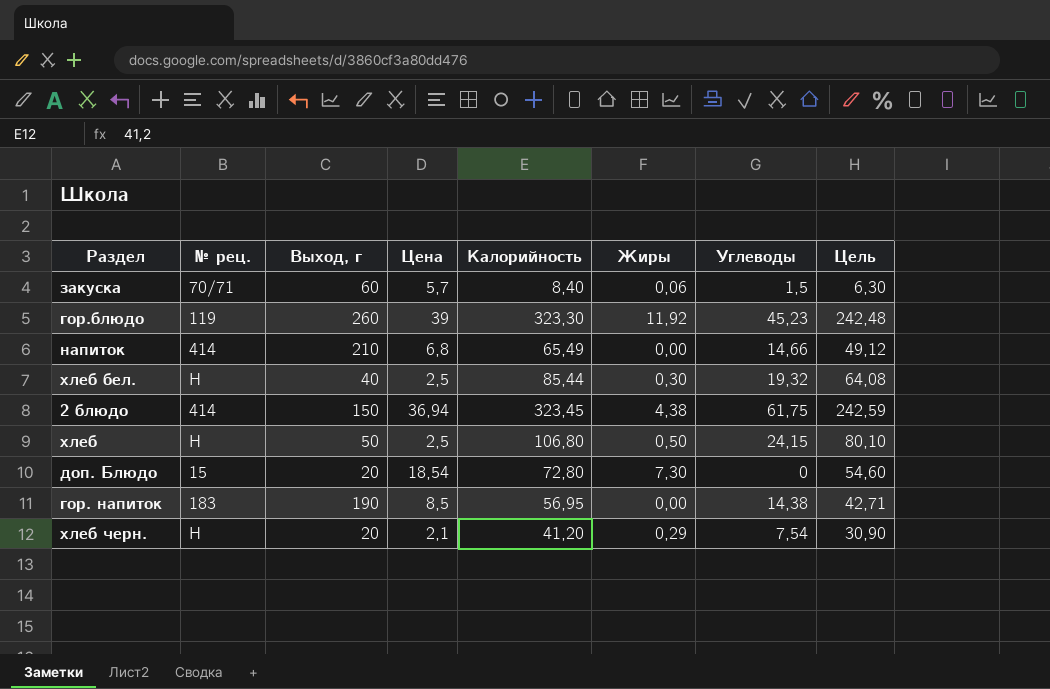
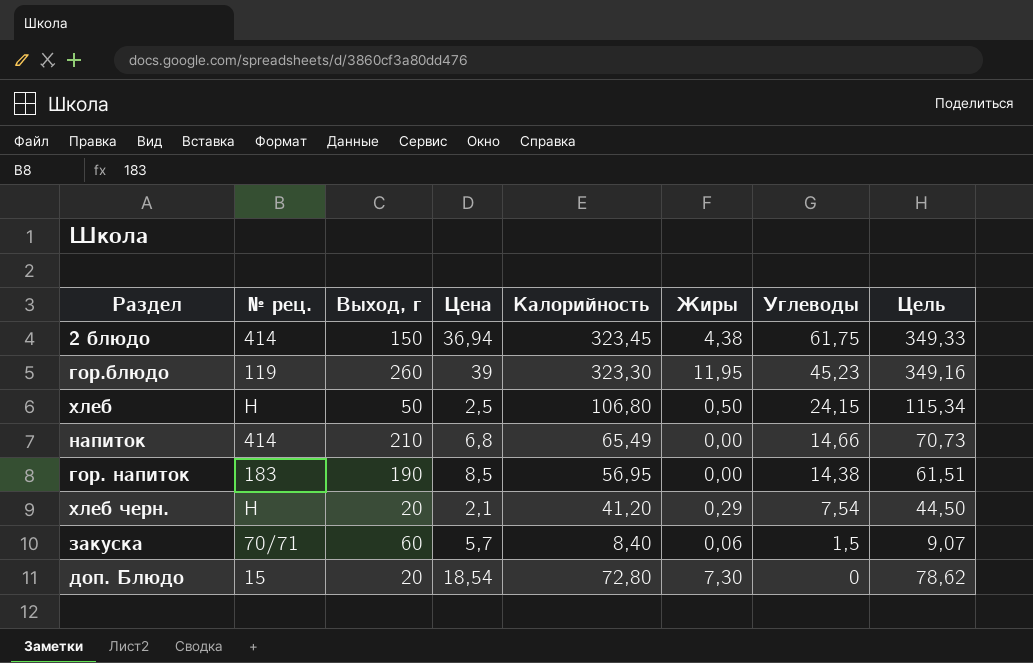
row order: none -> Углеводы descending
column Цель | formula: [Калорийность] * 0,75 -> [Калорийность] * 1,08
row хлеб бел.: Н | 40 | 2,5 | 85,44 | 0,30 | 19,32 | 64,08 -> none
гор.блюдо | Жиры: 11,92 -> 11,95

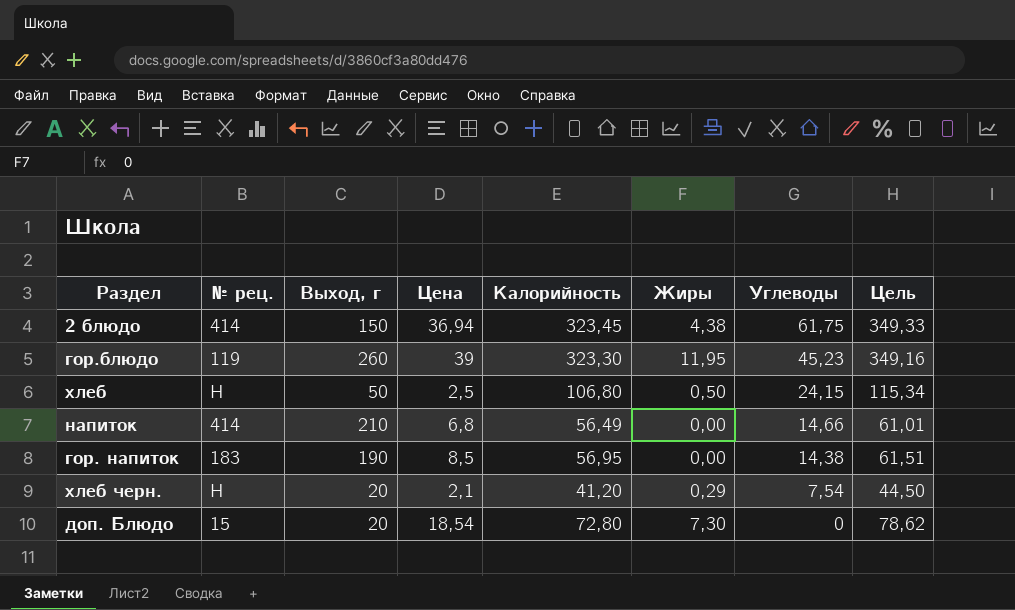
row закуска: 70/71 | 60 | 5,7 | 8,40 | 0,06 | 1,5 | 9,07 -> none
напиток | Калорийность: 65,49 -> 56,49
напиток | Цель: 70,73 -> 61,01

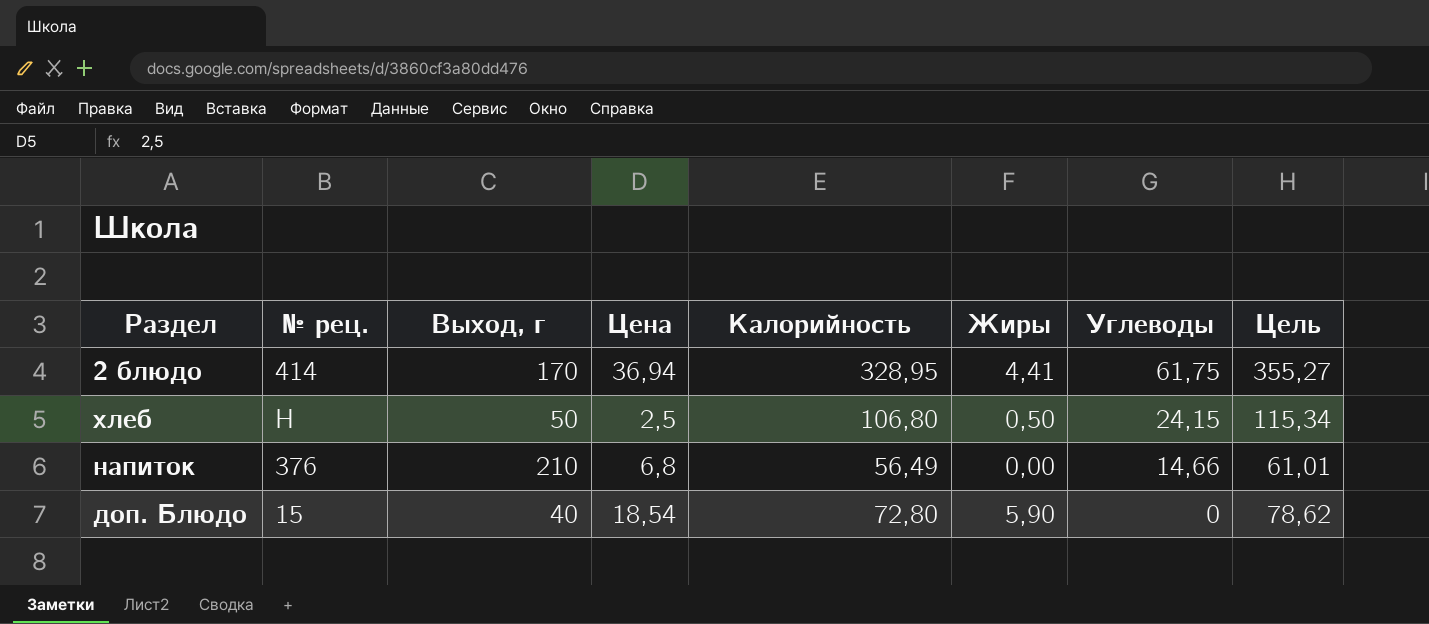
row гор.блюдо: 119 | 260 | 39 | 323,30 | 11,95 | 45,23 | 349,16 -> none
row гор. напиток: 183 | 190 | 8,5 | 56,95 | 0,00 | 14,38 | 61,51 -> none
row хлеб черн.: Н | 20 | 2,1 | 41,20 | 0,29 | 7,54 | 44,50 -> none
2 блюдо | Выход, г: 150 -> 170
2 блюдо | Калорийность: 323,45 -> 328,95
2 блюдо | Жиры: 4,38 -> 4,41
2 блюдо | Цель: 349,33 -> 355,27
напиток | № рец.: 414 -> 376
доп. Блюдо | Выход, г: 20 -> 40
доп. Блюдо | Жиры: 7,30 -> 5,90

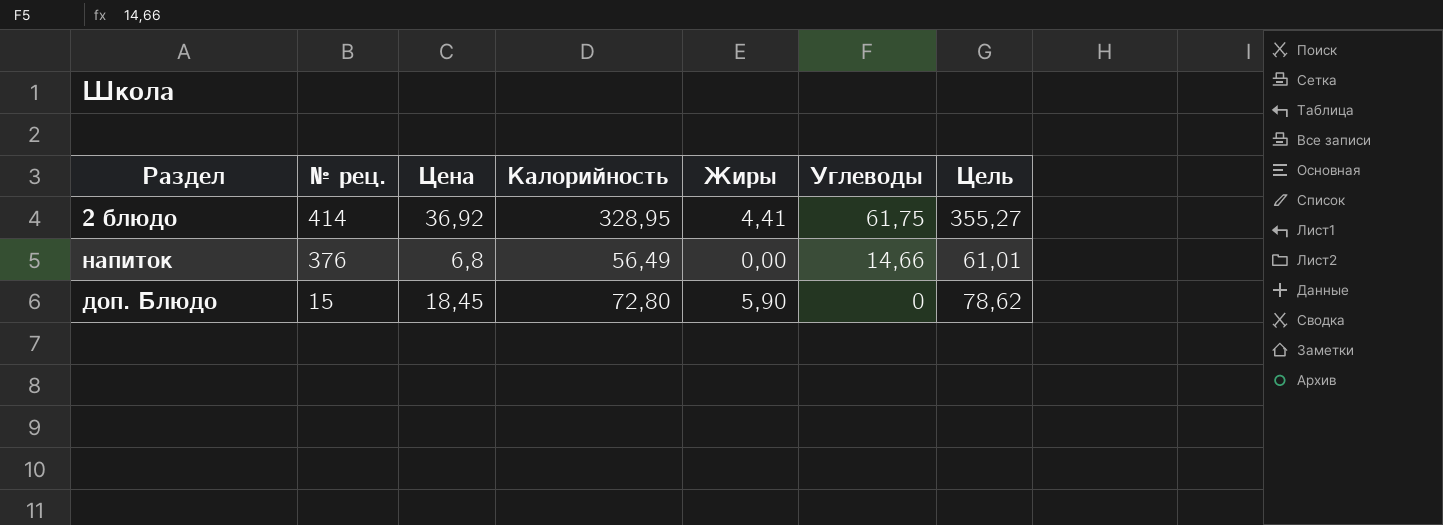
column Выход, г | position: 3 -> none
row хлеб: Н | 50 | 2,5 | 106,80 | 0,50 | 24,15 | 115,34 -> none
2 блюдо | Цена: 36,94 -> 36,92
доп. Блюдо | Цена: 18,54 -> 18,45

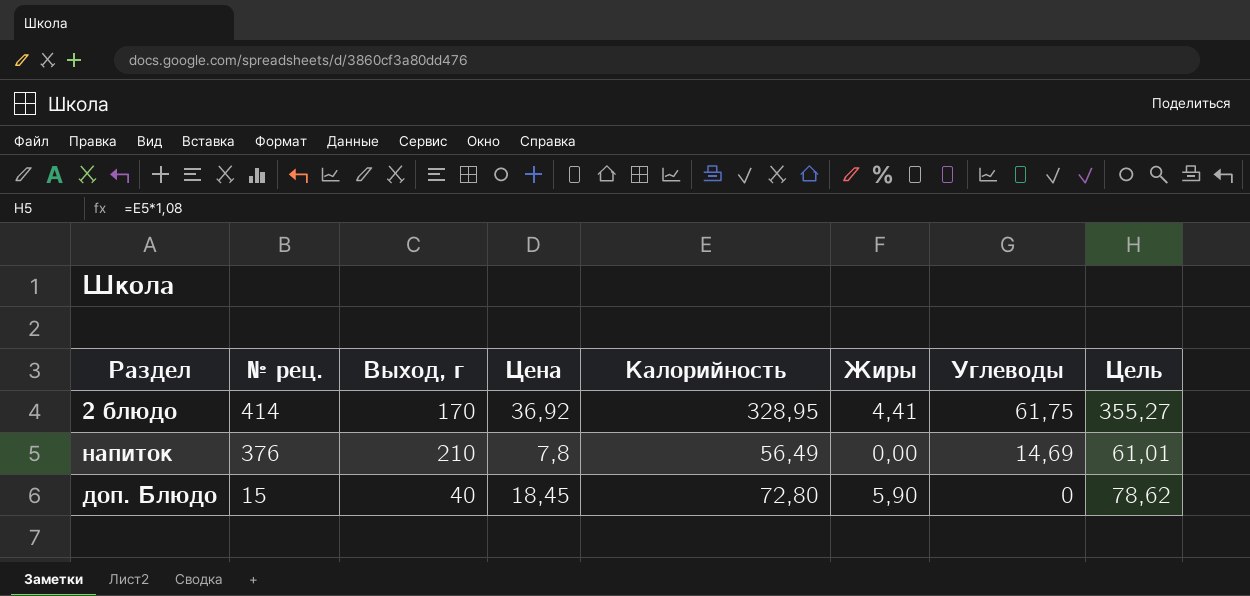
column Выход, г | position: none -> 3
напиток | Цена: 6,8 -> 7,8
напиток | Углеводы: 14,66 -> 14,69

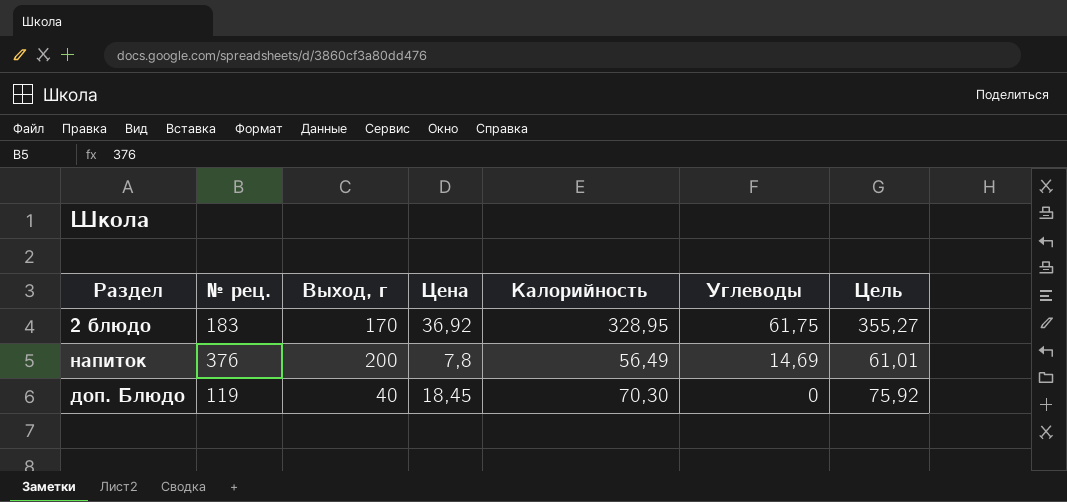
column Жиры | position: 6 -> none
2 блюдо | № рец.: 414 -> 183
напиток | Выход, г: 210 -> 200
доп. Блюдо | № рец.: 15 -> 119
доп. Блюдо | Калорийность: 72,80 -> 70,30
доп. Блюдо | Цель: 78,62 -> 75,92

